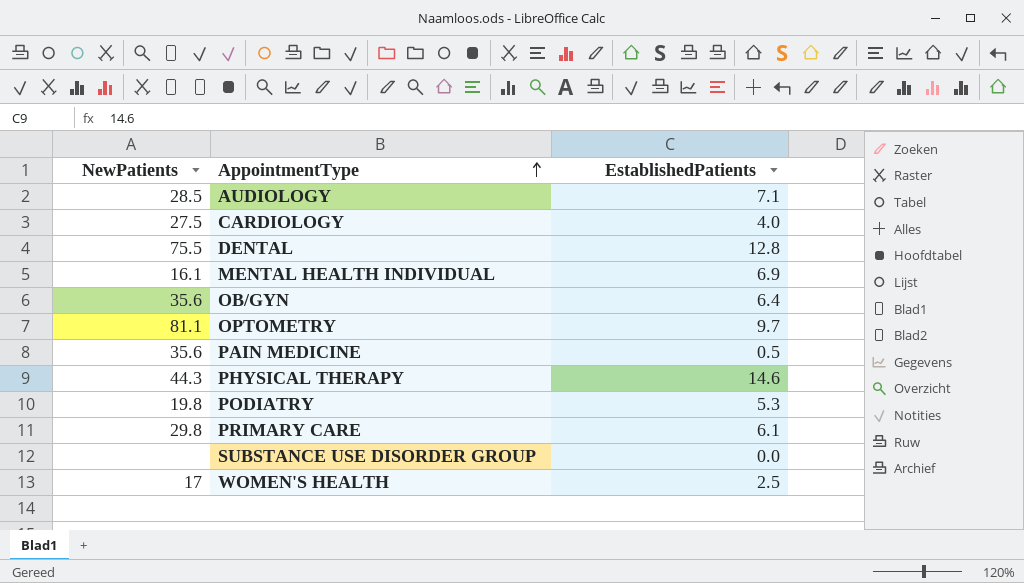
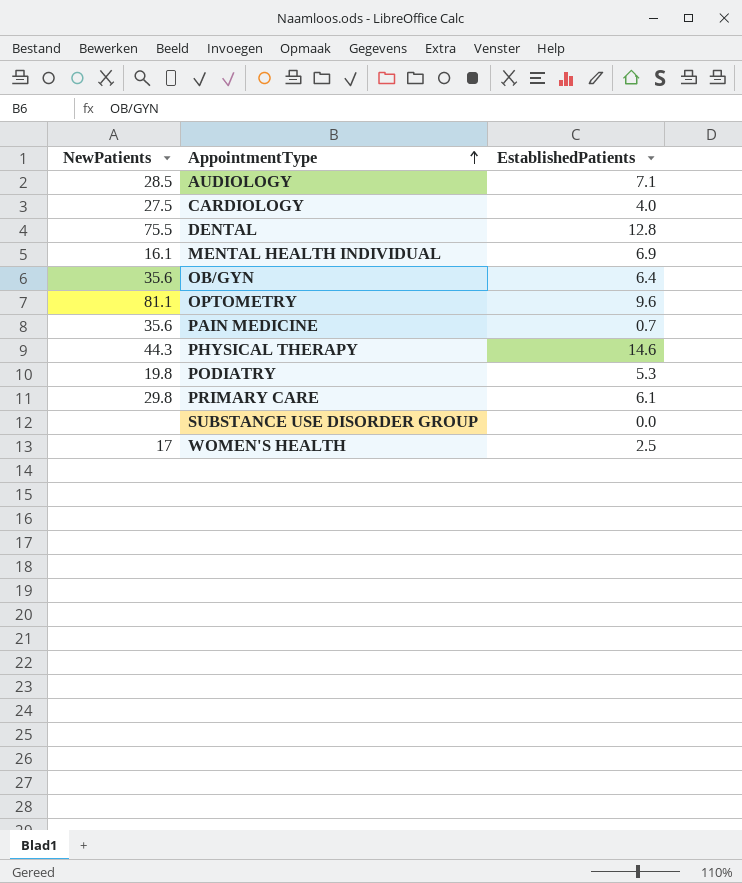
OPTOMETRY | EstablishedPatients: 9.7 -> 9.6
PAIN MEDICINE | EstablishedPatients: 0.5 -> 0.7

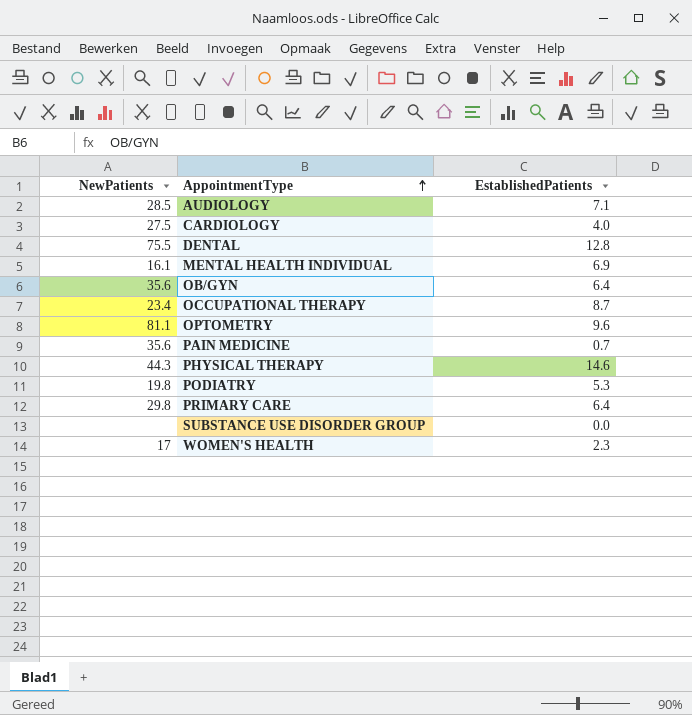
row OCCUPATIONAL THERAPY: none -> 23.4 | 8.7
PRIMARY CARE | EstablishedPatients: 6.1 -> 6.4
WOMEN'S HEALTH | EstablishedPatients: 2.5 -> 2.3

